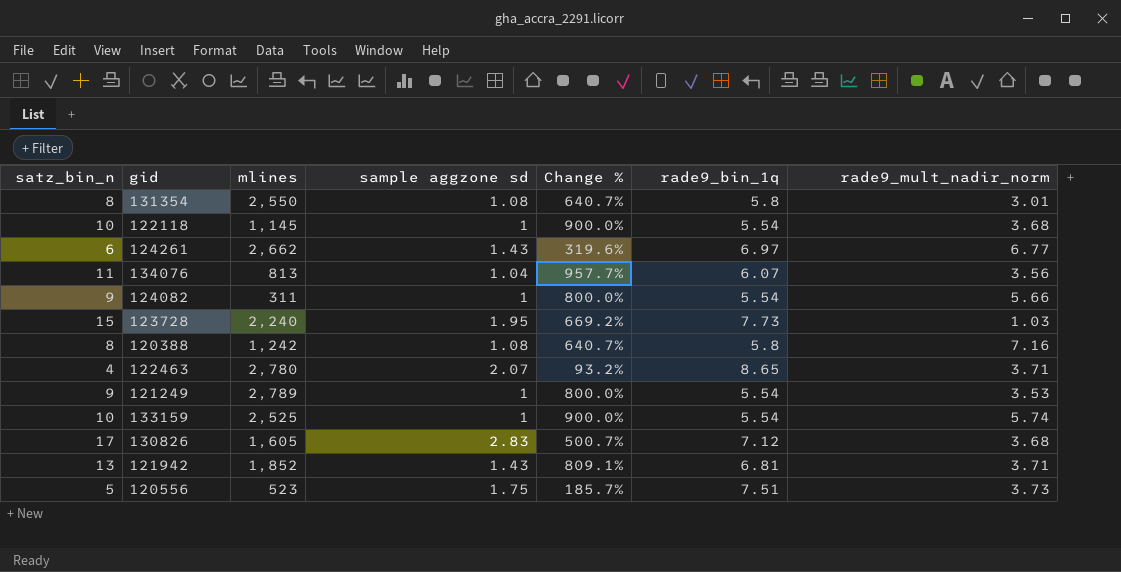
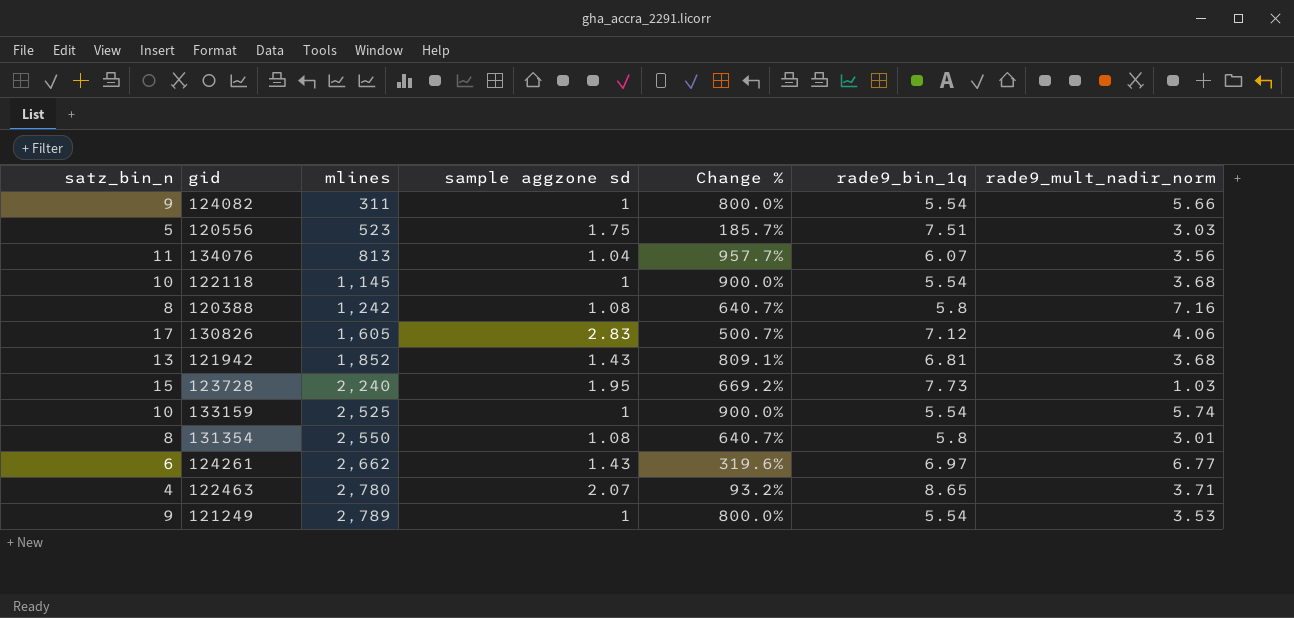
row order: none -> mlines ascending
120556 | rade9_mult_nadir_norm: 3.73 -> 3.03
130826 | rade9_mult_nadir_norm: 3.68 -> 4.06
121942 | rade9_mult_nadir_norm: 3.71 -> 3.68

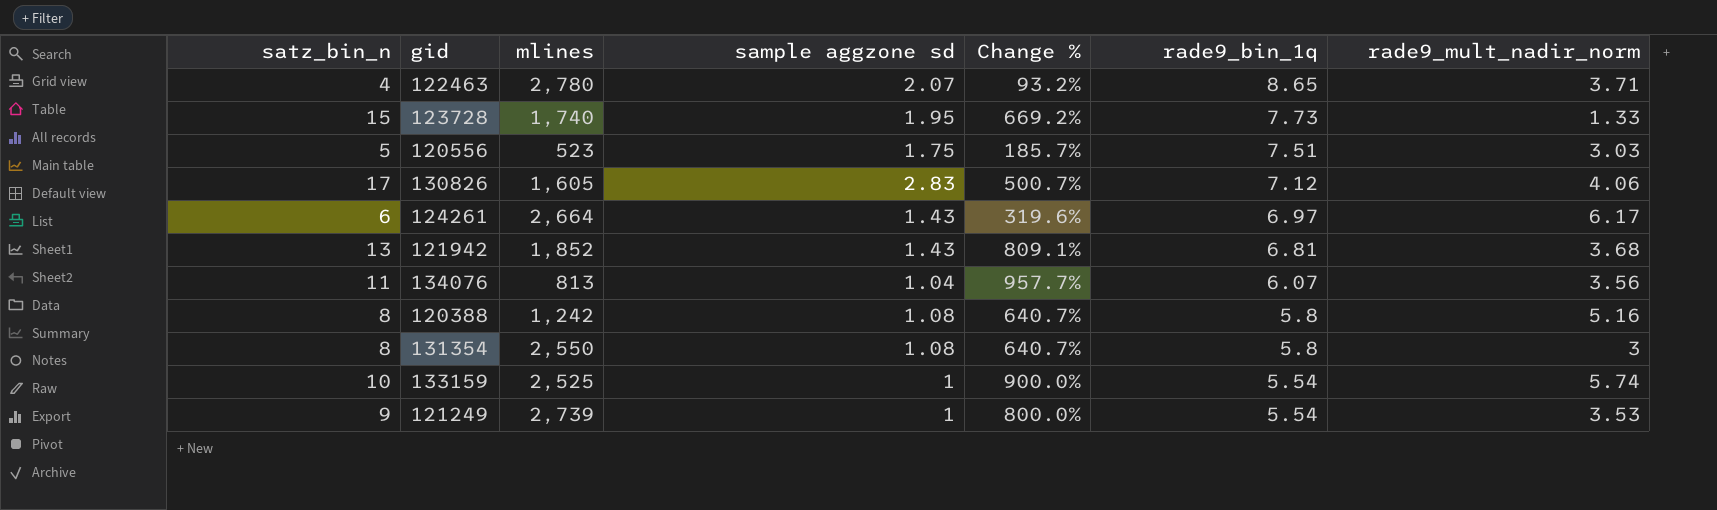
row order: mlines ascending -> rade9_bin_1q descending
row 124082: 9 | 311 | 1 | 800.0% | 5.54 | 5.66 -> none
row 122118: 10 | 1,145 | 1 | 900.0% | 5.54 | 3.68 -> none
123728 | mlines: 2,240 -> 1,740
123728 | rade9_mult_nadir_norm: 1.03 -> 1.33
124261 | mlines: 2,662 -> 2,664
124261 | rade9_mult_nadir_norm: 6.77 -> 6.17
120388 | rade9_mult_nadir_norm: 7.16 -> 5.16
131354 | rade9_mult_nadir_norm: 3.01 -> 3
121249 | mlines: 2,789 -> 2,739

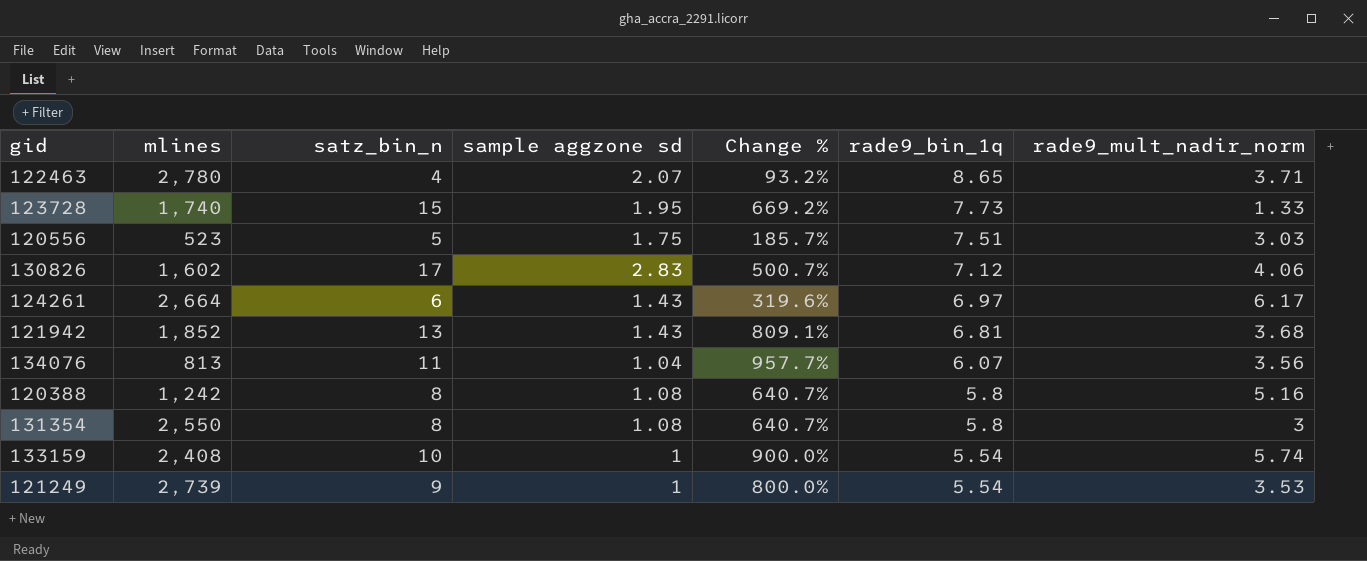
column satz_bin_n | position: 1 -> 3
130826 | mlines: 1,605 -> 1,602
133159 | mlines: 2,525 -> 2,408

